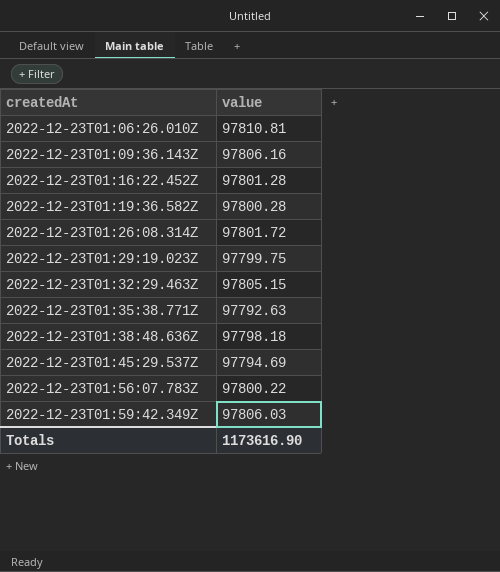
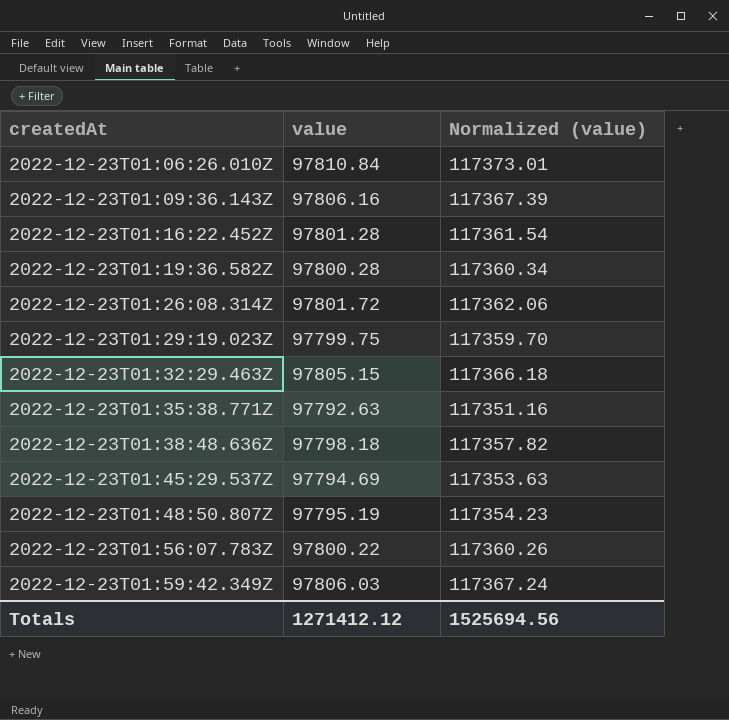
column Normalized (value) | formula: none -> [value] * 1.2
2022-12-23T01:06:26.010Z | value: 97810.81 -> 97810.84
row 2022-12-23T01:48:50.807Z: none -> 97795.19 | 117354.23
Totals | value: 1173616.90 -> 1271412.12

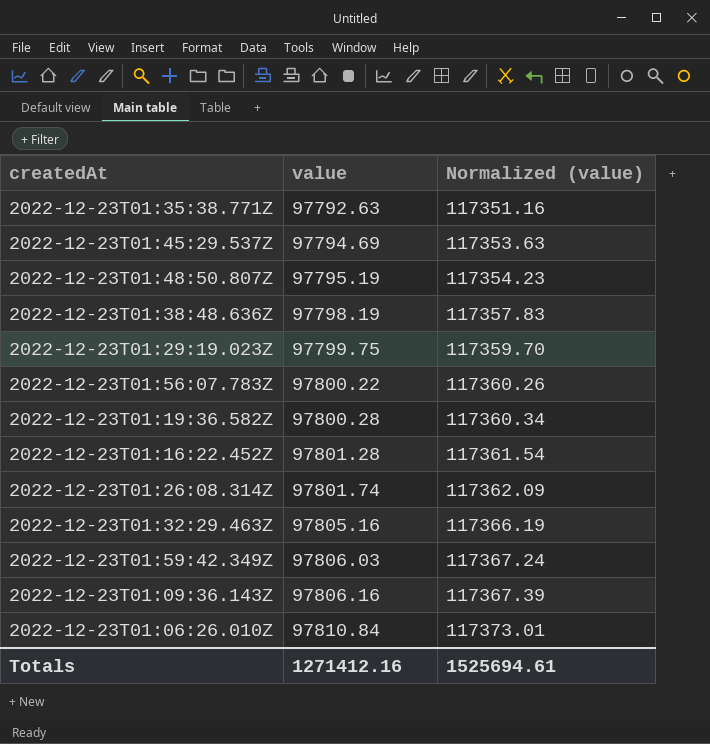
row order: createdAt ascending -> value ascending
2022-12-23T01:38:48.636Z | value: 97798.18 -> 97798.19
2022-12-23T01:38:48.636Z | Normalized (value): 117357.82 -> 117357.83
2022-12-23T01:26:08.314Z | value: 97801.72 -> 97801.74
2022-12-23T01:26:08.314Z | Normalized (value): 117362.06 -> 117362.09
2022-12-23T01:32:29.463Z | value: 97805.15 -> 97805.16
2022-12-23T01:32:29.463Z | Normalized (value): 117366.18 -> 117366.19
Totals | value: 1271412.12 -> 1271412.16
Totals | Normalized (value): 1525694.56 -> 1525694.61

